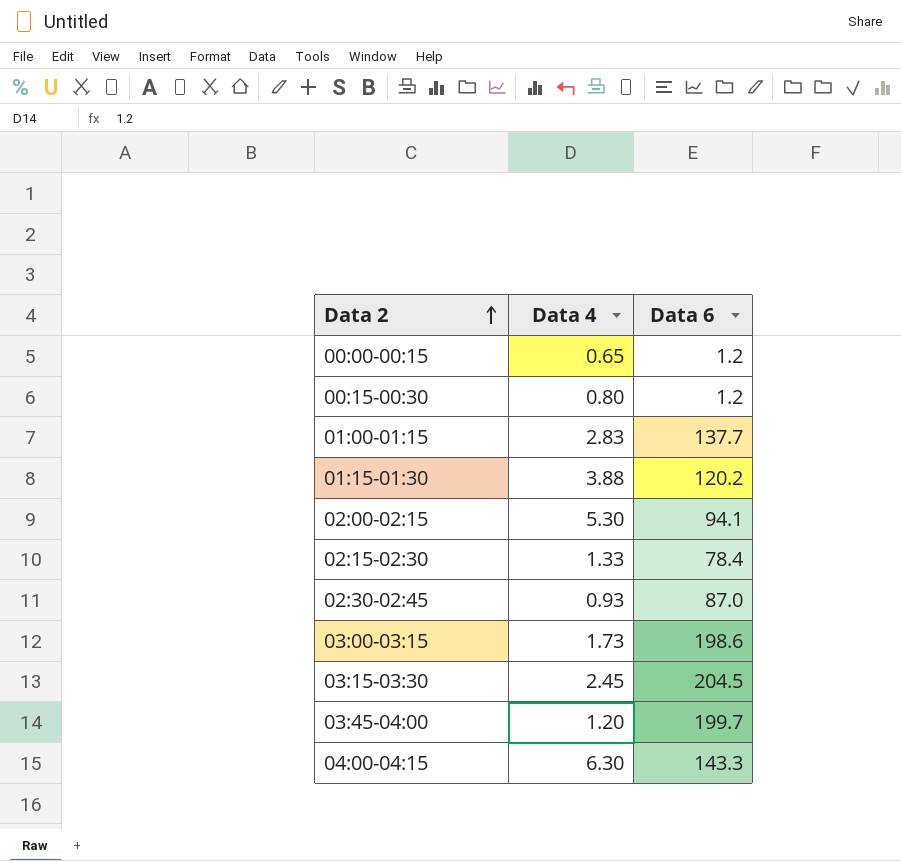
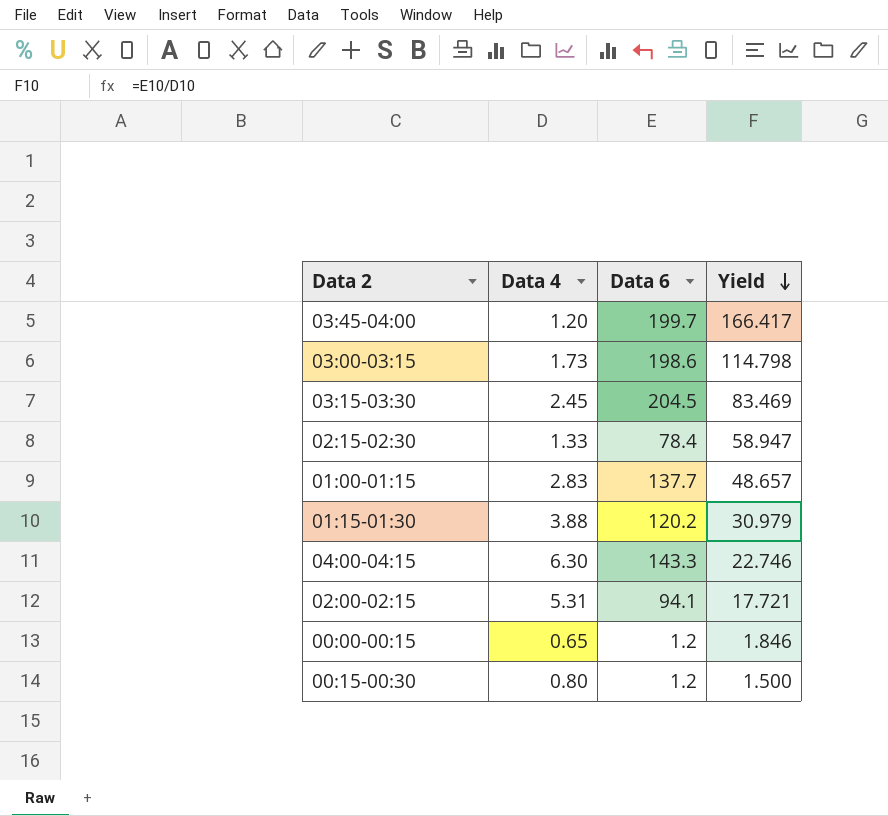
row order: Data 2 ascending -> Yield descending
column Yield | formula: none -> [Data 6] / [Data 4]
row 02:30-02:45: 0.93 | 87.0 -> none
02:00-02:15 | Data 4: 5.30 -> 5.31

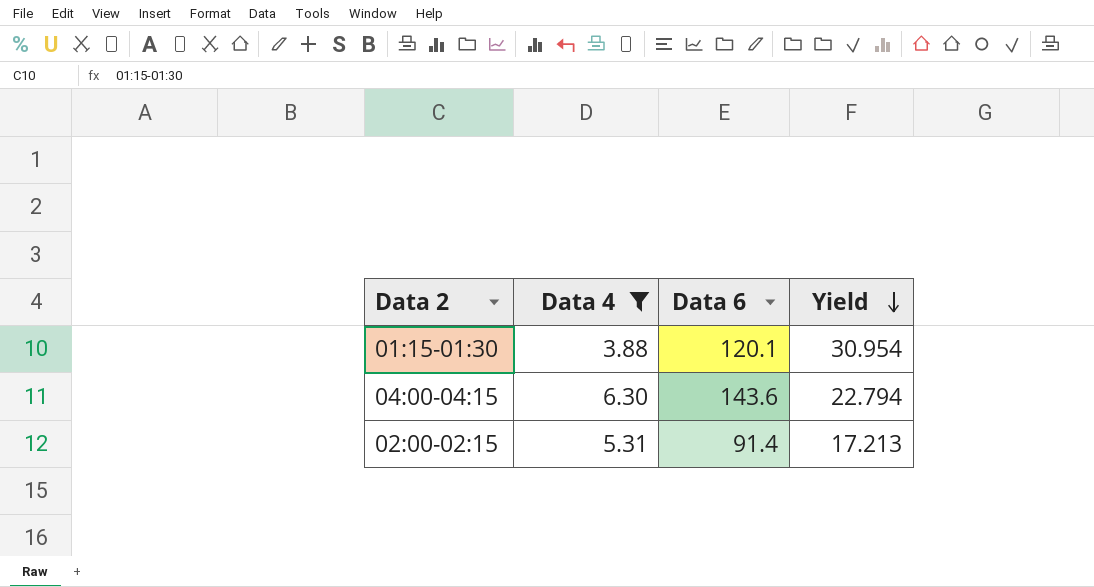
filter: none -> Data 4 >= 3.88
01:15-01:30 | Data 6: 120.2 -> 120.1
01:15-01:30 | Yield: 30.979 -> 30.954
04:00-04:15 | Data 6: 143.3 -> 143.6
04:00-04:15 | Yield: 22.746 -> 22.794
02:00-02:15 | Data 6: 94.1 -> 91.4
02:00-02:15 | Yield: 17.721 -> 17.213

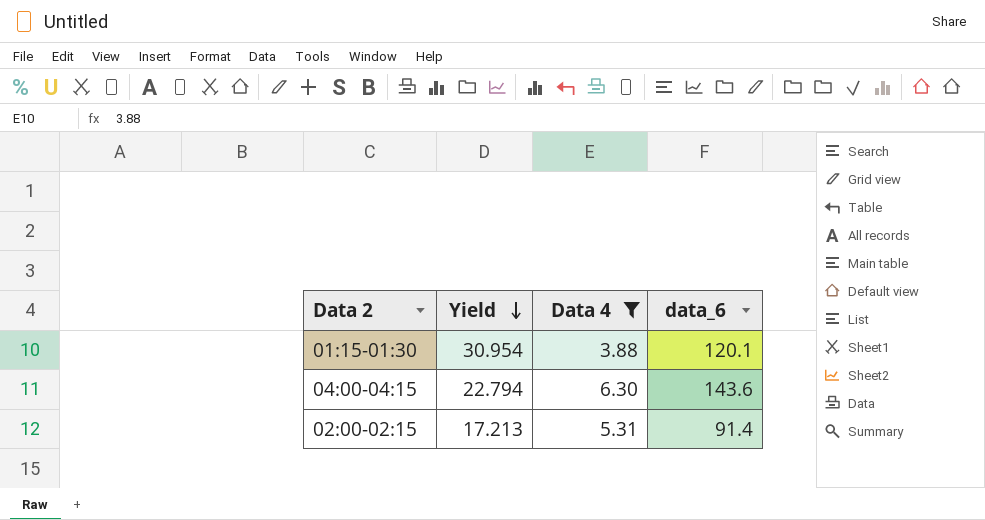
column Yield | position: 4 -> 2
column name: Data 6 -> data_6

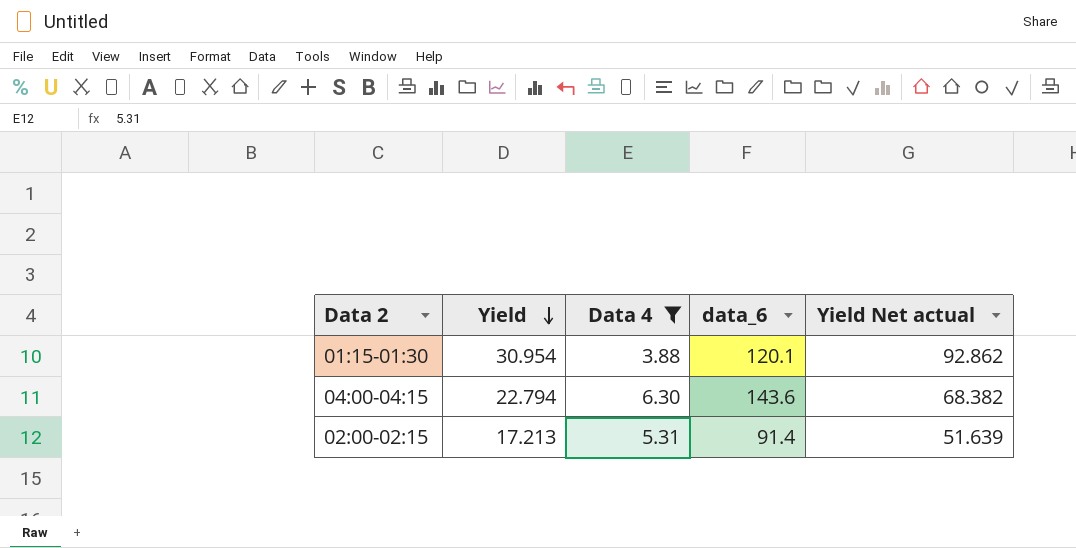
column Yield Net actual | formula: none -> [Yield] * 3

